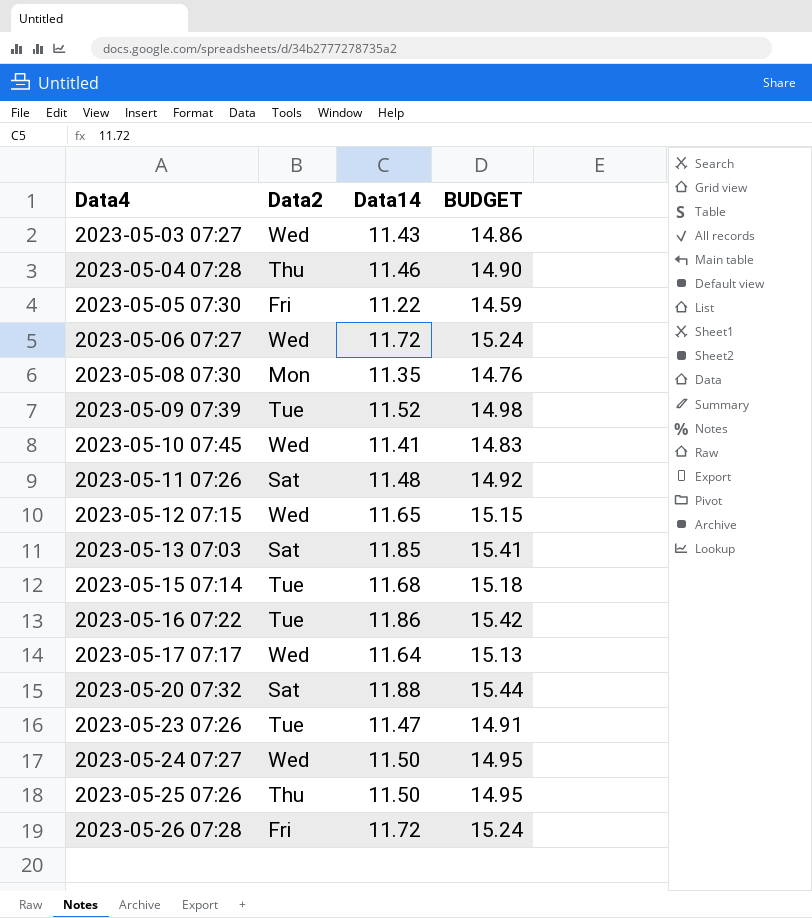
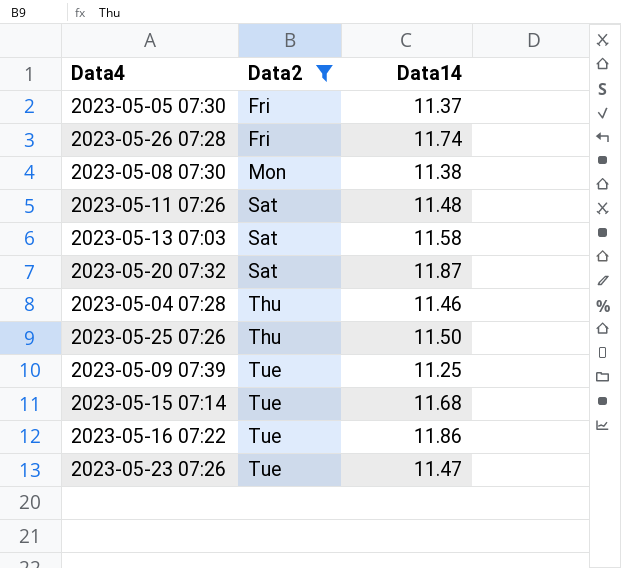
filter: none -> Data2 != Wed
row order: Data4 ascending -> Data2 ascending
column BUDGET | formula: [Data14] * 1.3 -> none
2023-05-05 07:30 | Data14: 11.22 -> 11.37
2023-05-26 07:28 | Data14: 11.72 -> 11.74
2023-05-08 07:30 | Data14: 11.35 -> 11.38
2023-05-13 07:03 | Data14: 11.85 -> 11.58
2023-05-20 07:32 | Data14: 11.88 -> 11.87
2023-05-09 07:39 | Data14: 11.52 -> 11.25

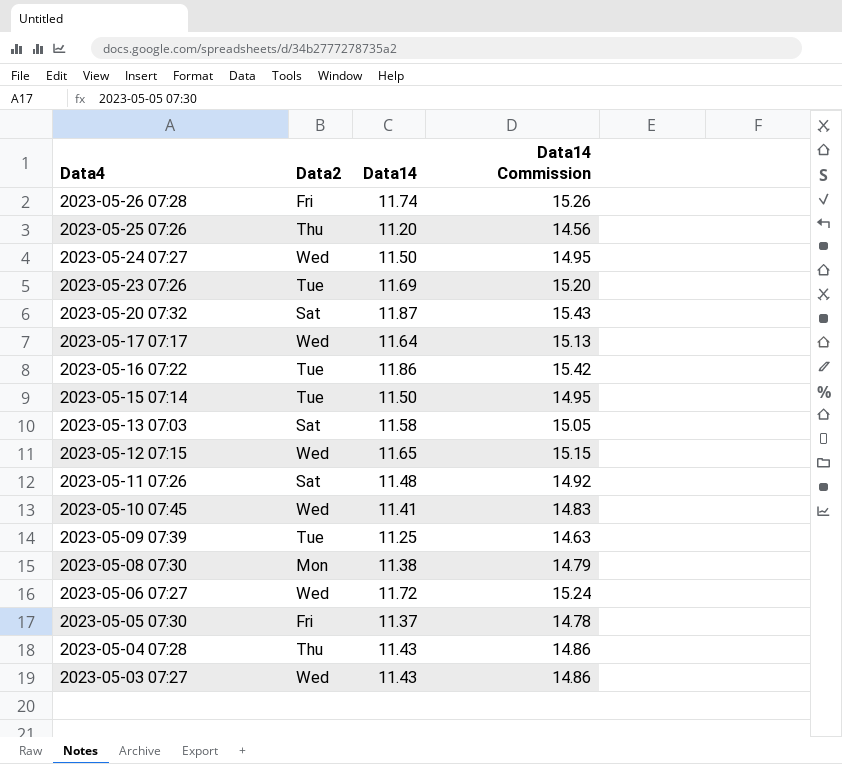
filter: Data2 != Wed -> none
row order: Data2 ascending -> Data4 descending
column Data14 Commission | formula: none -> [Data14] * 1.3
2023-05-25 07:26 | Data14: 11.50 -> 11.20
2023-05-23 07:26 | Data14: 11.47 -> 11.69
2023-05-15 07:14 | Data14: 11.68 -> 11.50
2023-05-04 07:28 | Data14: 11.46 -> 11.43

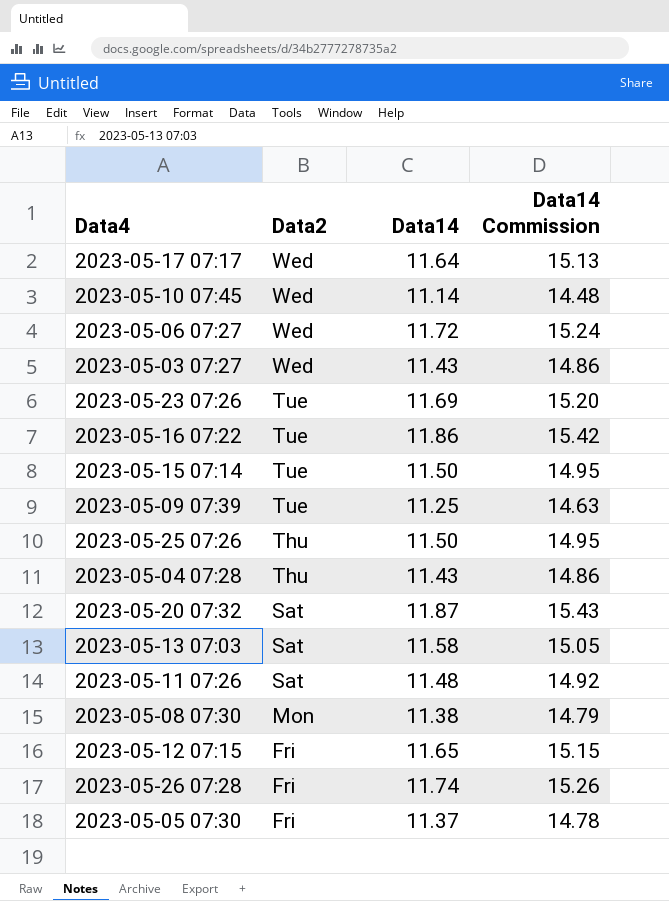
row order: Data4 descending -> Data2 descending
row 2023-05-24 07:27: Wed | 11.50 | 14.95 -> none
2023-05-10 07:45 | Data14: 11.41 -> 11.14
2023-05-10 07:45 | Data14 Commission: 14.83 -> 14.48
2023-05-25 07:26 | Data14: 11.20 -> 11.50
2023-05-25 07:26 | Data14 Commission: 14.56 -> 14.95
2023-05-12 07:15 | Data2: Wed -> Fri

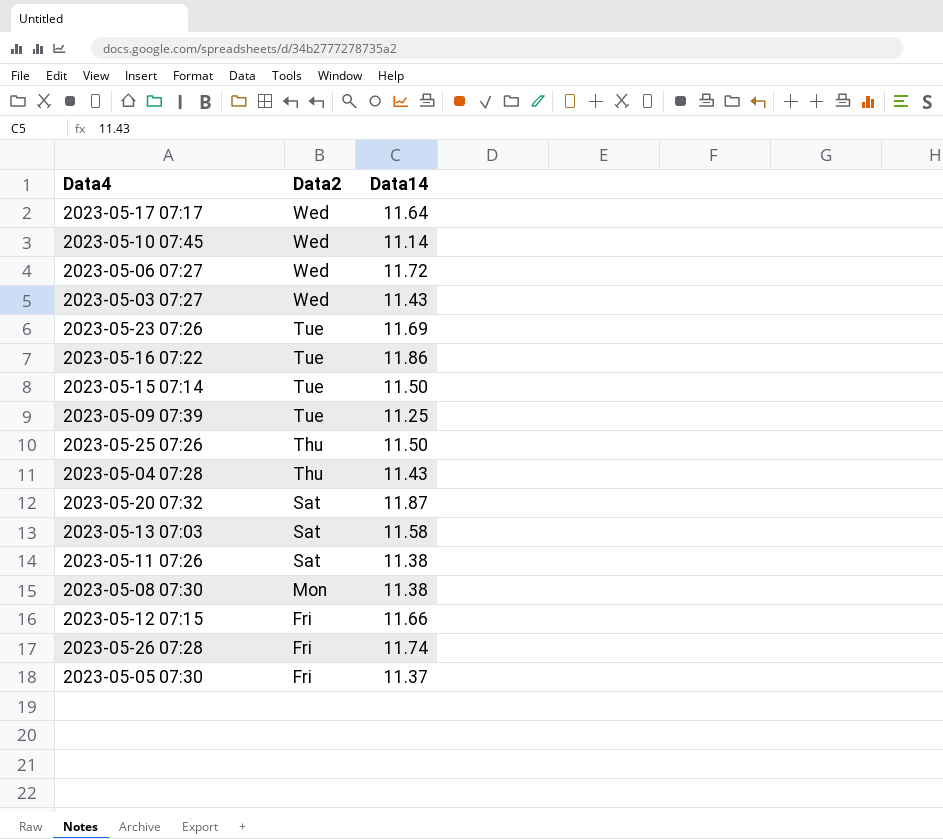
column Data14 Commission | formula: [Data14] * 1.3 -> none
2023-05-11 07:26 | Data14: 11.48 -> 11.38
2023-05-12 07:15 | Data14: 11.65 -> 11.66

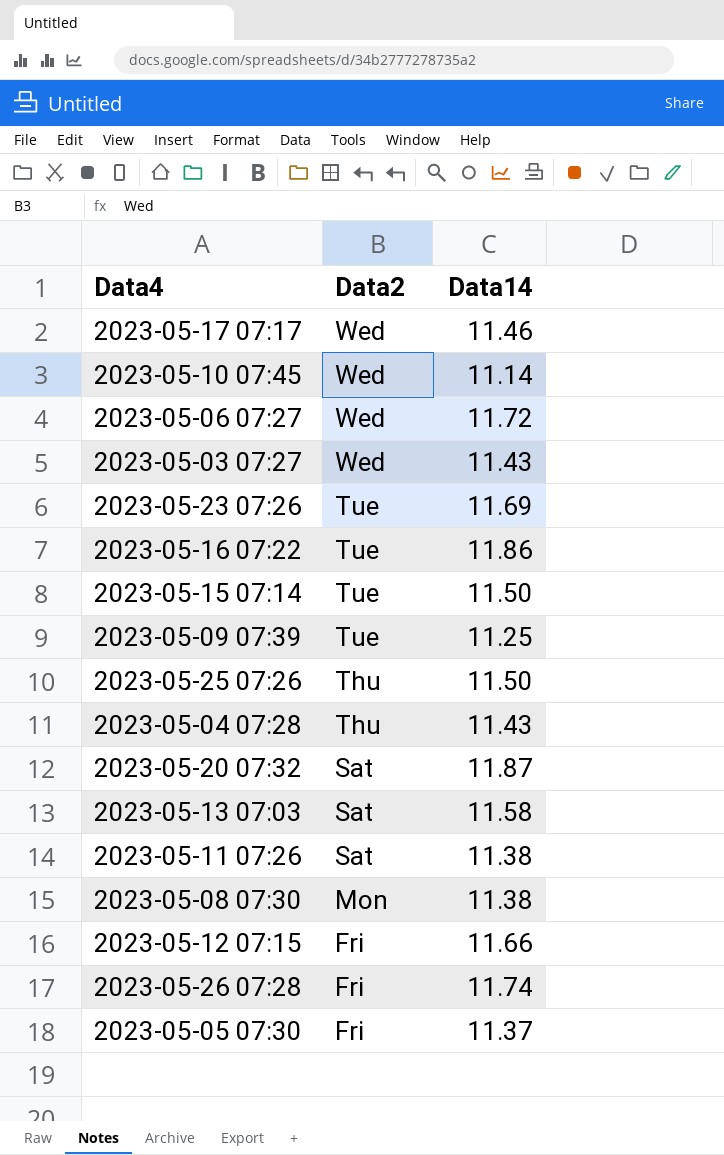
2023-05-17 07:17 | Data14: 11.64 -> 11.46

